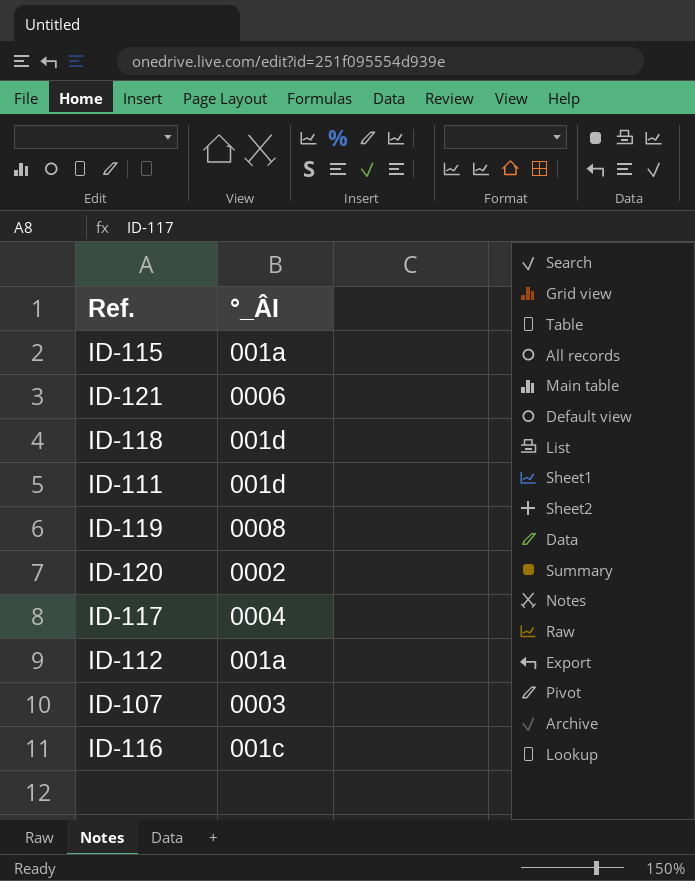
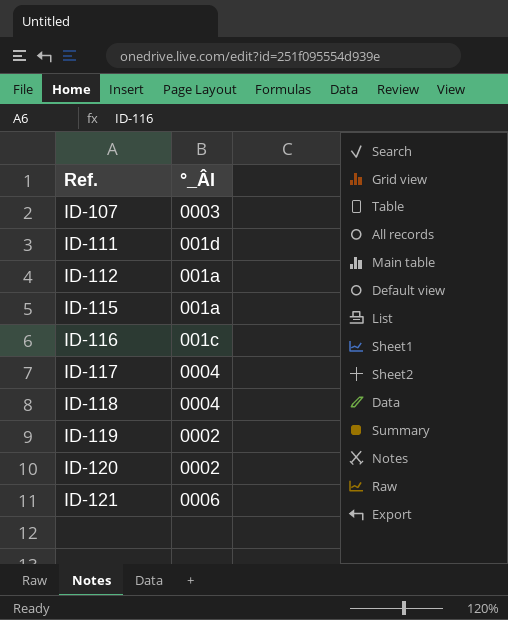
row order: none -> Ref. ascending
ID-118 | °_ÂI: 001d -> 0004
ID-119 | °_ÂI: 0008 -> 0002

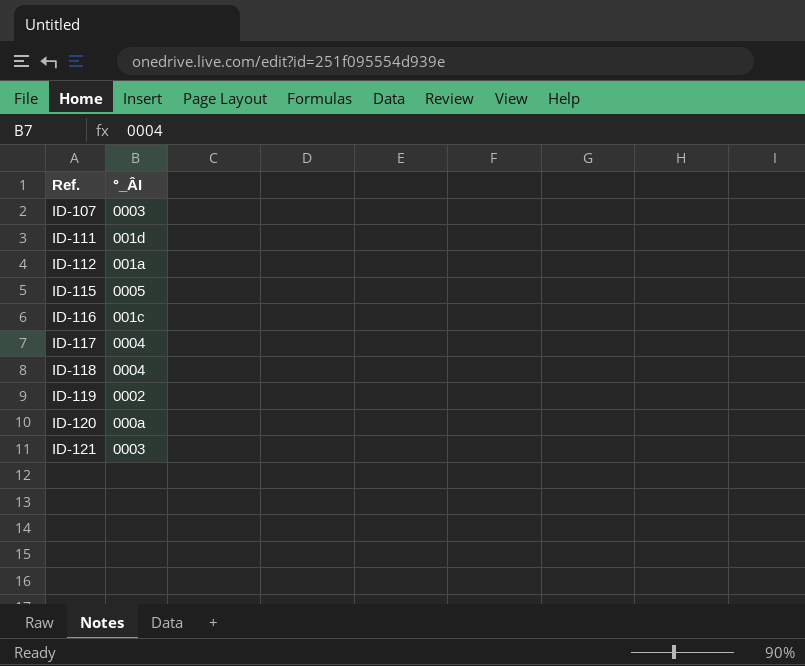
ID-115 | °_ÂI: 001a -> 0005
ID-120 | °_ÂI: 0002 -> 000a
ID-121 | °_ÂI: 0006 -> 0003

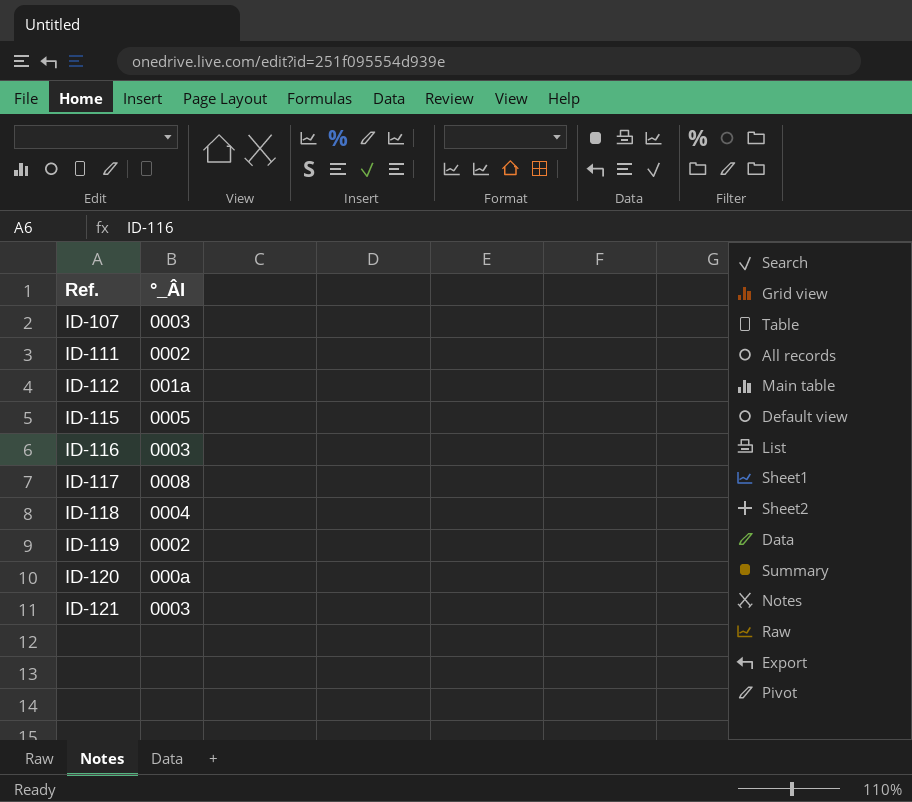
ID-111 | °_ÂI: 001d -> 0002
ID-116 | °_ÂI: 001c -> 0003
ID-117 | °_ÂI: 0004 -> 0008

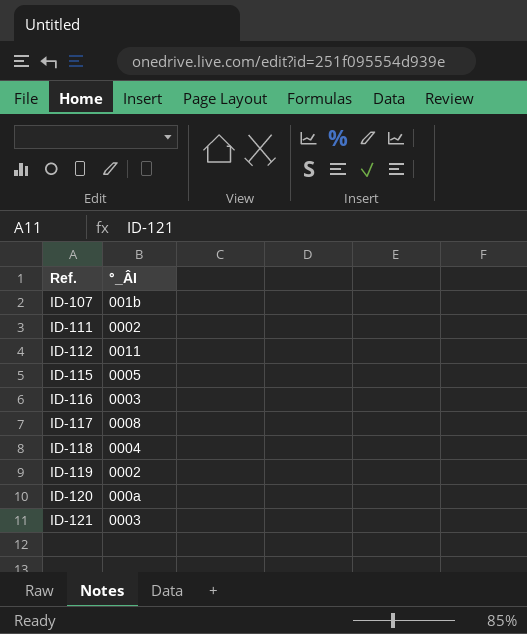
ID-107 | °_ÂI: 0003 -> 001b
ID-112 | °_ÂI: 001a -> 0011

